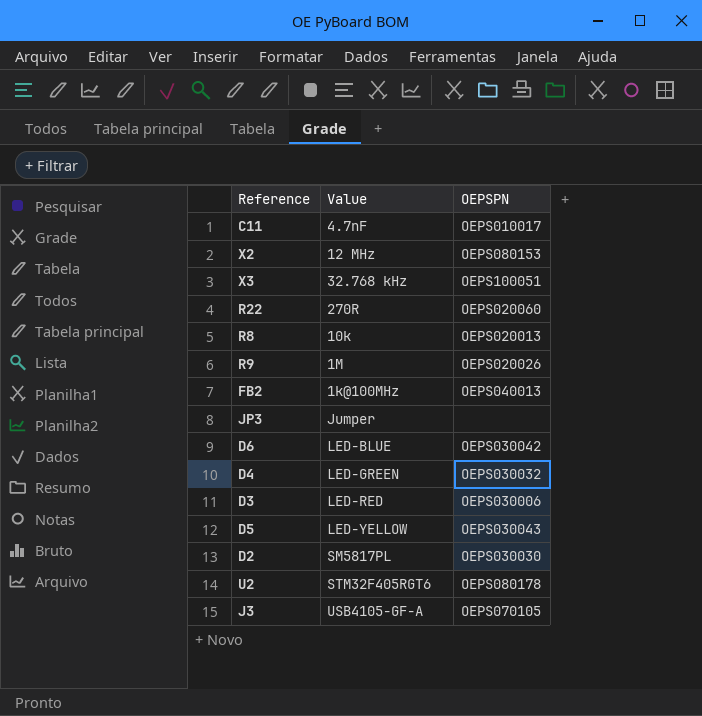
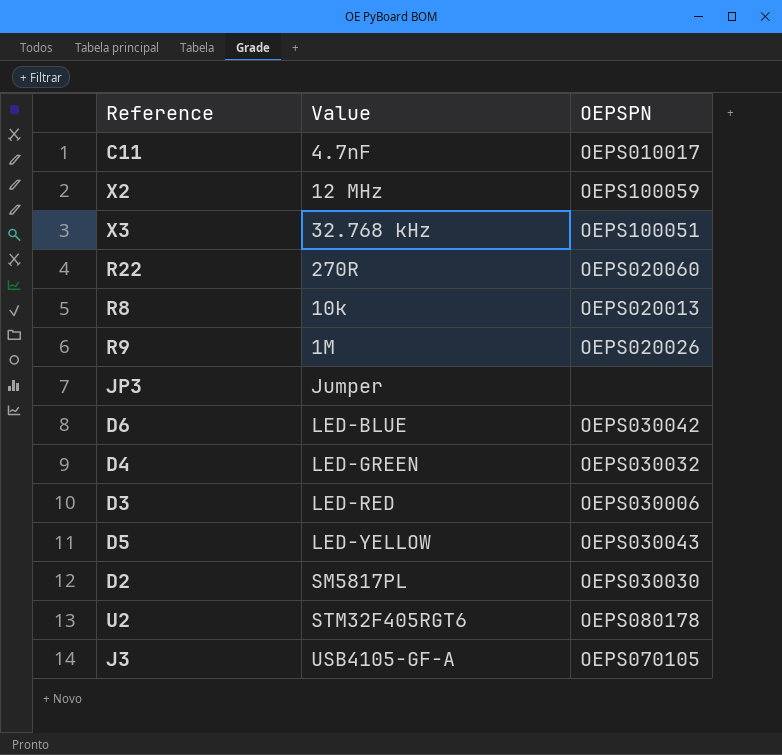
row FB2: 1k@100MHz | OEPS040013 -> none
X2 | OEPSPN: OEPS080153 -> OEPS100059

